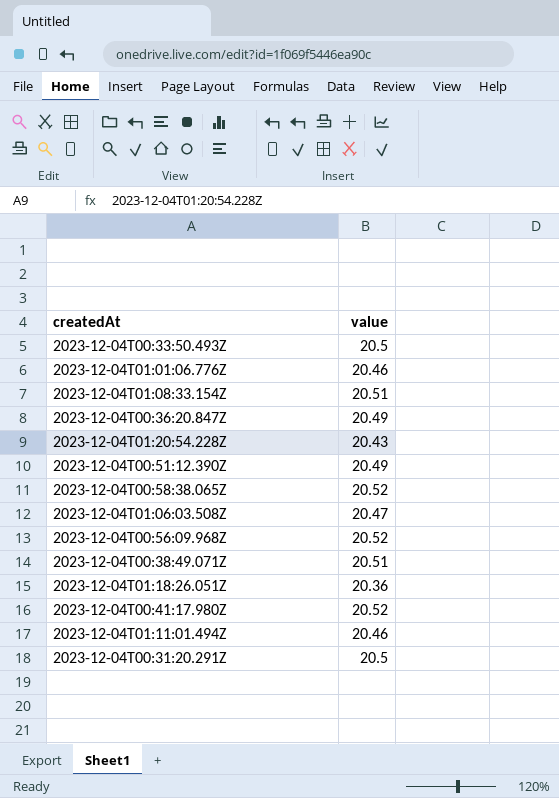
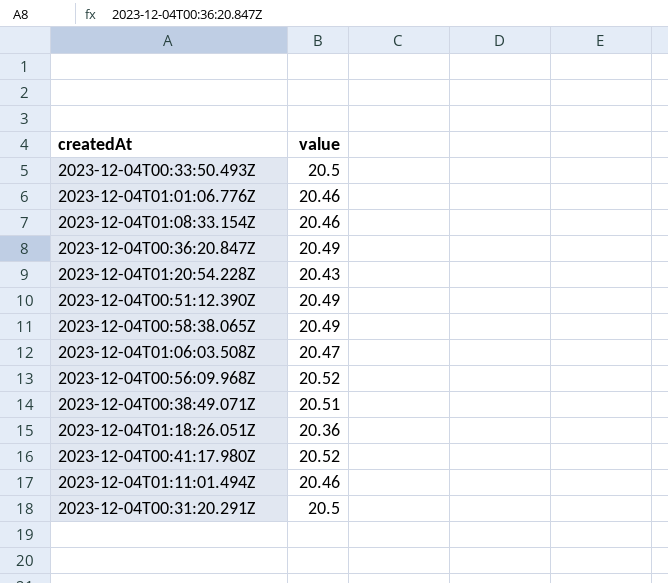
2023-12-04T01:08:33.154Z | value: 20.51 -> 20.46
2023-12-04T00:58:38.065Z | value: 20.52 -> 20.49

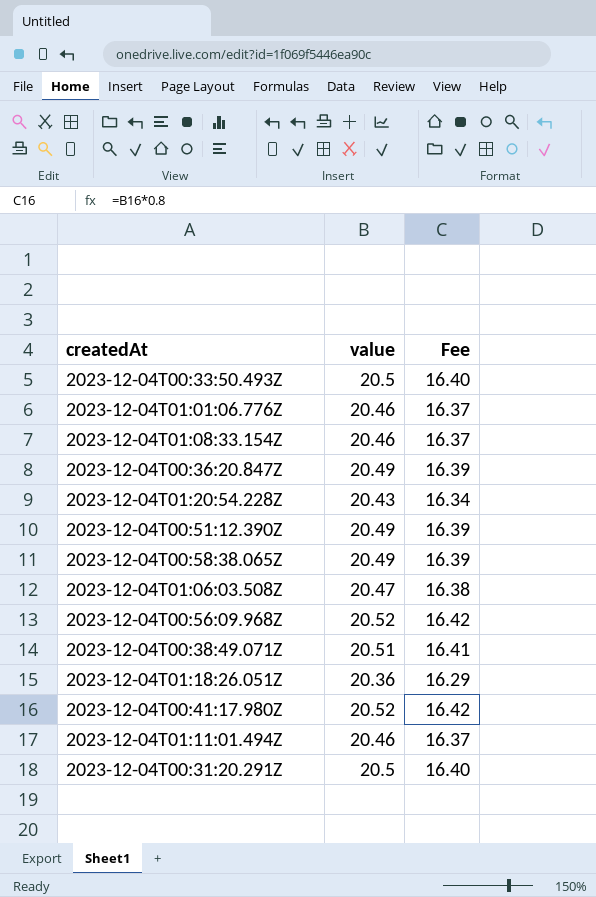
column Fee | formula: none -> [value] * 0.8

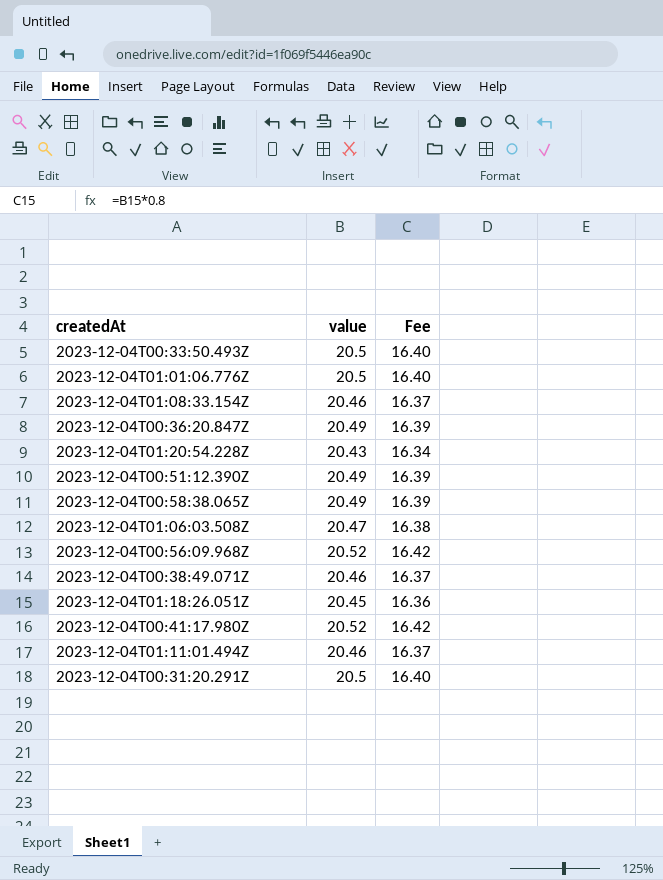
2023-12-04T01:01:06.776Z | value: 20.46 -> 20.5
2023-12-04T01:01:06.776Z | Fee: 16.37 -> 16.40
2023-12-04T00:38:49.071Z | value: 20.51 -> 20.46
2023-12-04T00:38:49.071Z | Fee: 16.41 -> 16.37
2023-12-04T01:18:26.051Z | value: 20.36 -> 20.45
2023-12-04T01:18:26.051Z | Fee: 16.29 -> 16.36

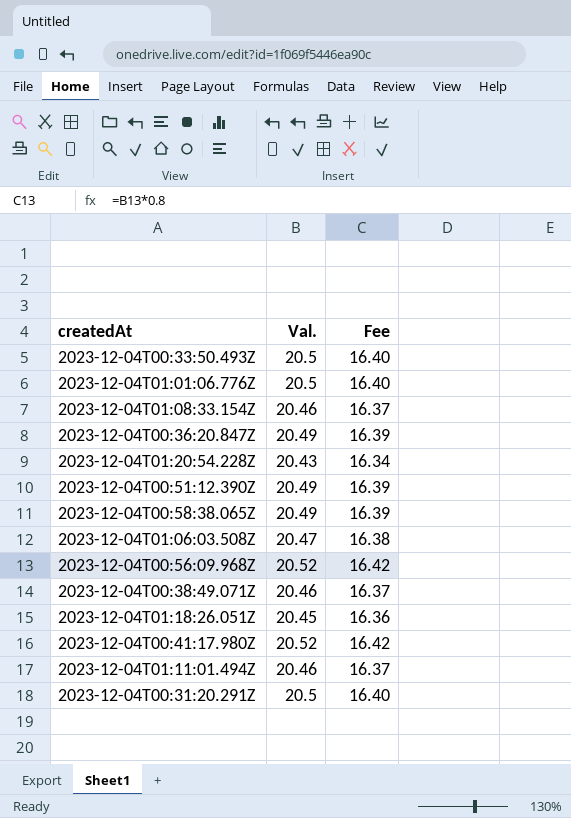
column name: value -> Val.

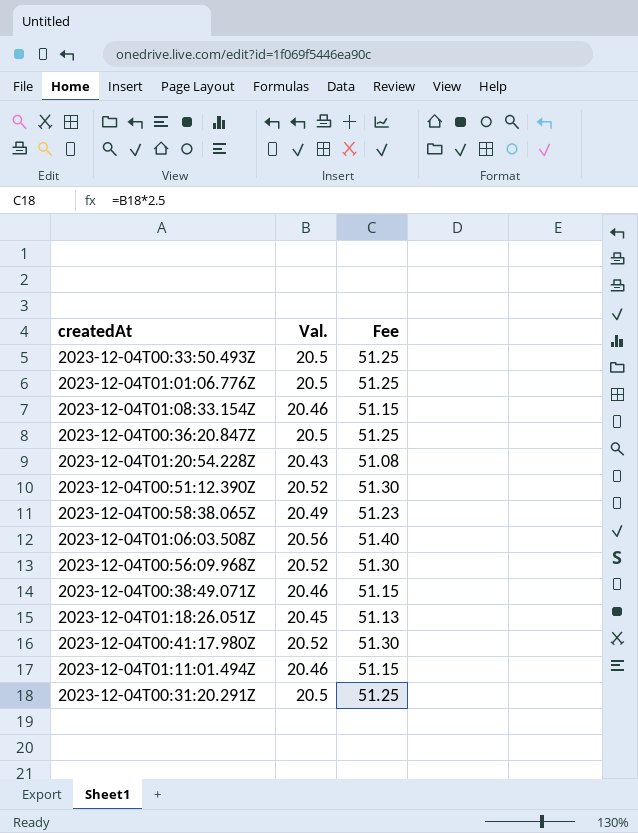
column Fee | formula: [Val.] * 0.8 -> [Val.] * 2.5
2023-12-04T00:36:20.847Z | Val.: 20.49 -> 20.5
2023-12-04T00:51:12.390Z | Val.: 20.49 -> 20.52
2023-12-04T01:06:03.508Z | Val.: 20.47 -> 20.56

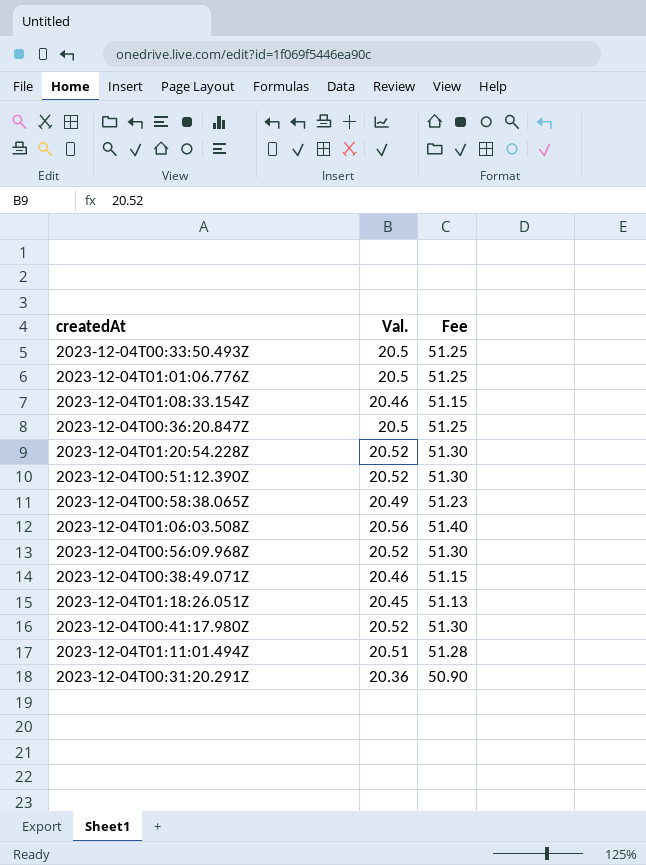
2023-12-04T01:20:54.228Z | Val.: 20.43 -> 20.52
2023-12-04T01:20:54.228Z | Fee: 51.08 -> 51.30
2023-12-04T01:11:01.494Z | Val.: 20.46 -> 20.51
2023-12-04T01:11:01.494Z | Fee: 51.15 -> 51.28
2023-12-04T00:31:20.291Z | Val.: 20.5 -> 20.36
2023-12-04T00:31:20.291Z | Fee: 51.25 -> 50.90

